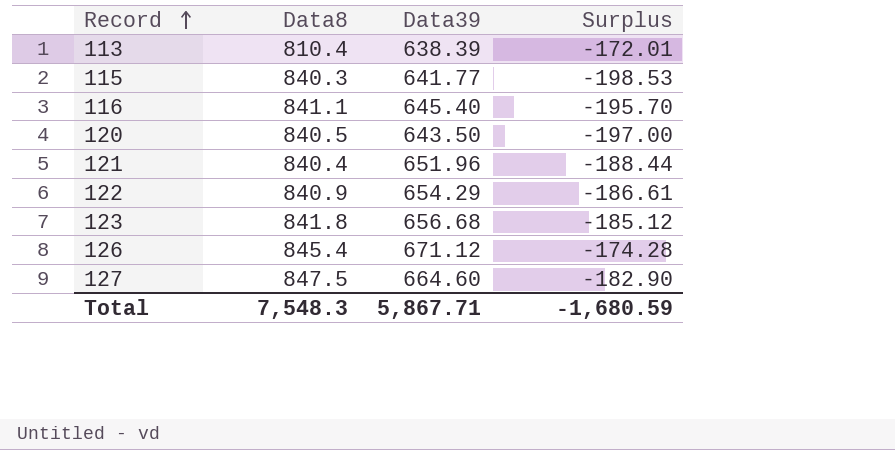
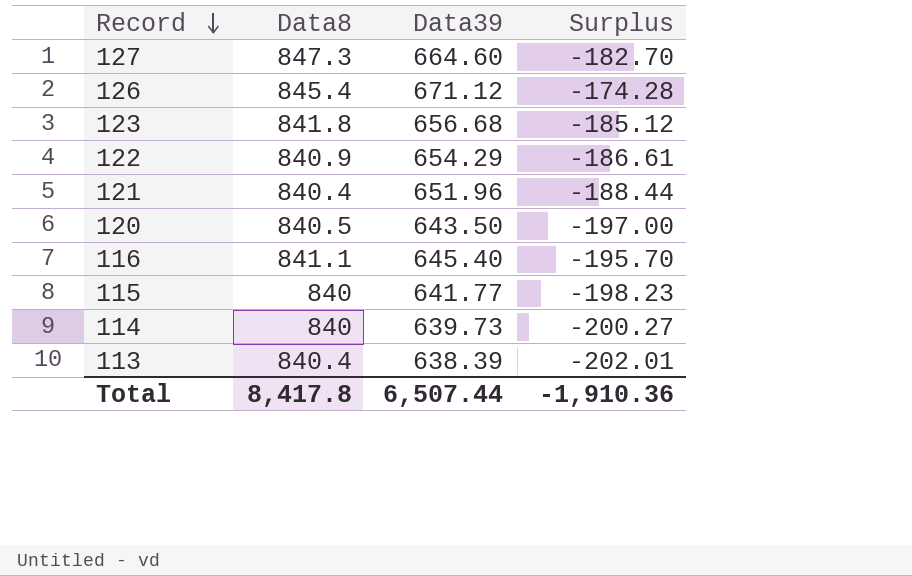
row order: Record ascending -> Record descending
127 | Data8: 847.5 -> 847.3
127 | Surplus: -182.90 -> -182.70
115 | Data8: 840.3 -> 840
115 | Surplus: -198.53 -> -198.23
row 114: none -> 840 | 639.73 | -200.27
113 | Data8: 810.4 -> 840.4
113 | Surplus: -172.01 -> -202.01
Total | Data8: 7,548.3 -> 8,417.8
Total | Data39: 5,867.71 -> 6,507.44
Total | Surplus: -1,680.59 -> -1,910.36

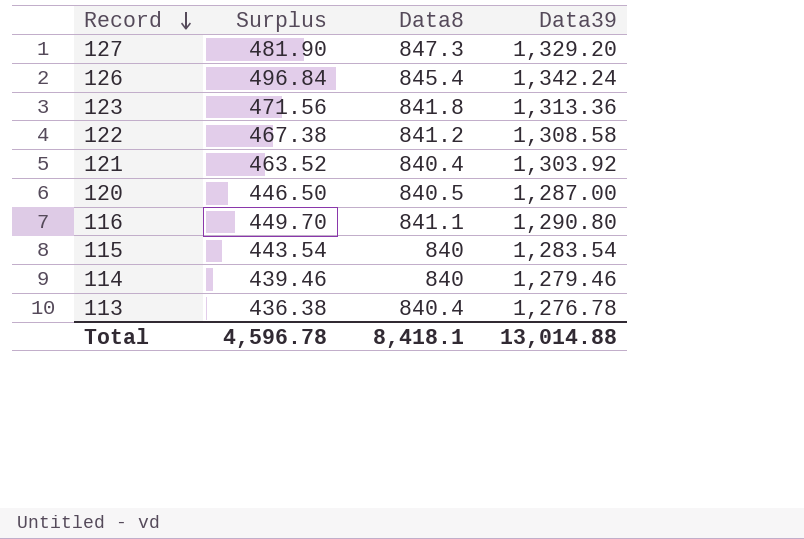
column Surplus | position: 4 -> 2
127 | Surplus: -182.70 -> 481.90
127 | Data39: 664.60 -> 1,329.20
126 | Surplus: -174.28 -> 496.84
126 | Data39: 671.12 -> 1,342.24
123 | Surplus: -185.12 -> 471.56
123 | Data39: 656.68 -> 1,313.36
122 | Surplus: -186.61 -> 467.38
122 | Data8: 840.9 -> 841.2
122 | Data39: 654.29 -> 1,308.58
121 | Surplus: -188.44 -> 463.52
121 | Data39: 651.96 -> 1,303.92
120 | Surplus: -197.00 -> 446.50
120 | Data39: 643.50 -> 1,287.00
116 | Surplus: -195.70 -> 449.70
116 | Data39: 645.40 -> 1,290.80
115 | Surplus: -198.23 -> 443.54
115 | Data39: 641.77 -> 1,283.54
114 | Surplus: -200.27 -> 439.46
114 | Data39: 639.73 -> 1,279.46
113 | Surplus: -202.01 -> 436.38
113 | Data39: 638.39 -> 1,276.78
Total | Surplus: -1,910.36 -> 4,596.78
Total | Data8: 8,417.8 -> 8,418.1
Total | Data39: 6,507.44 -> 13,014.88

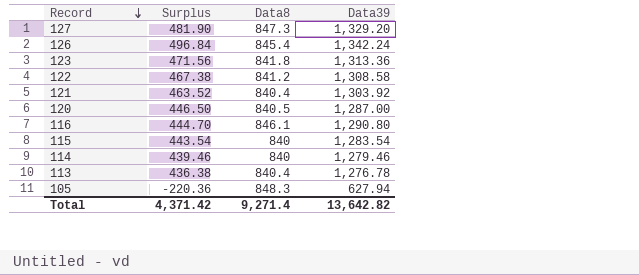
116 | Surplus: 449.70 -> 444.70
116 | Data8: 841.1 -> 846.1
row 105: none -> -220.36 | 848.3 | 627.94
Total | Surplus: 4,596.78 -> 4,371.42
Total | Data8: 8,418.1 -> 9,271.4
Total | Data39: 13,014.88 -> 13,642.82

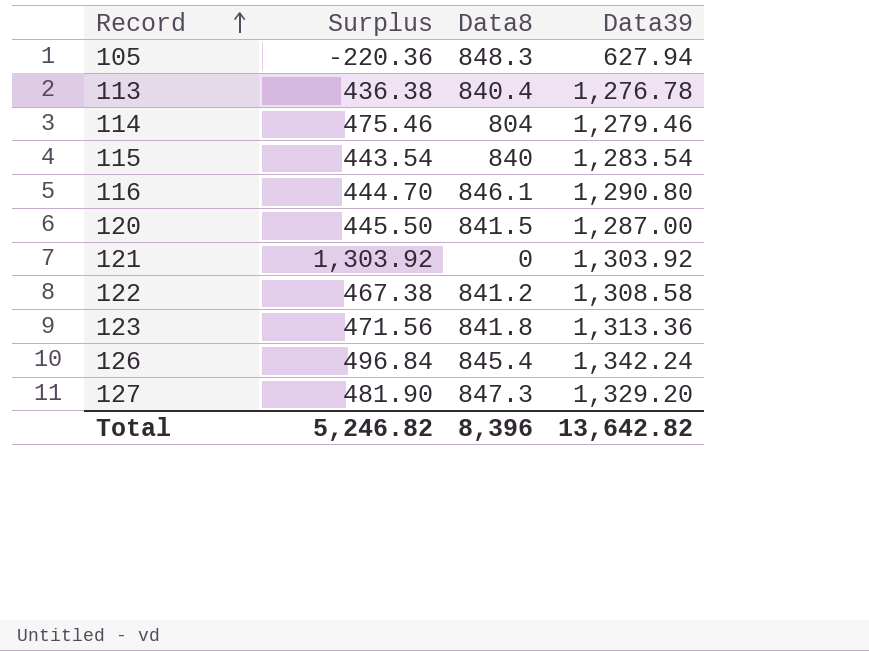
row order: Record descending -> Record ascending
114 | Surplus: 439.46 -> 475.46
114 | Data8: 840 -> 804
120 | Surplus: 446.50 -> 445.50
120 | Data8: 840.5 -> 841.5
121 | Surplus: 463.52 -> 1,303.92
121 | Data8: 840.4 -> 0
Total | Surplus: 4,371.42 -> 5,246.82
Total | Data8: 9,271.4 -> 8,396

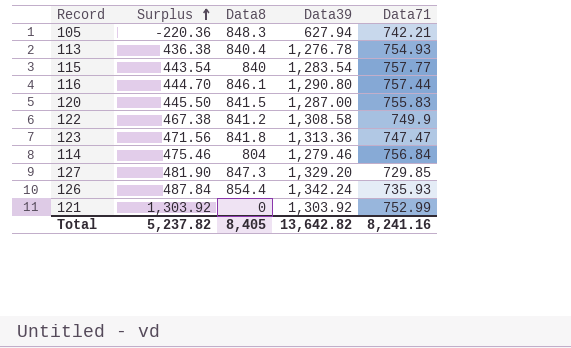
row order: Record ascending -> Surplus ascending
column Data71 | position: none -> 5
126 | Surplus: 496.84 -> 487.84
126 | Data8: 845.4 -> 854.4
Total | Surplus: 5,246.82 -> 5,237.82
Total | Data8: 8,396 -> 8,405

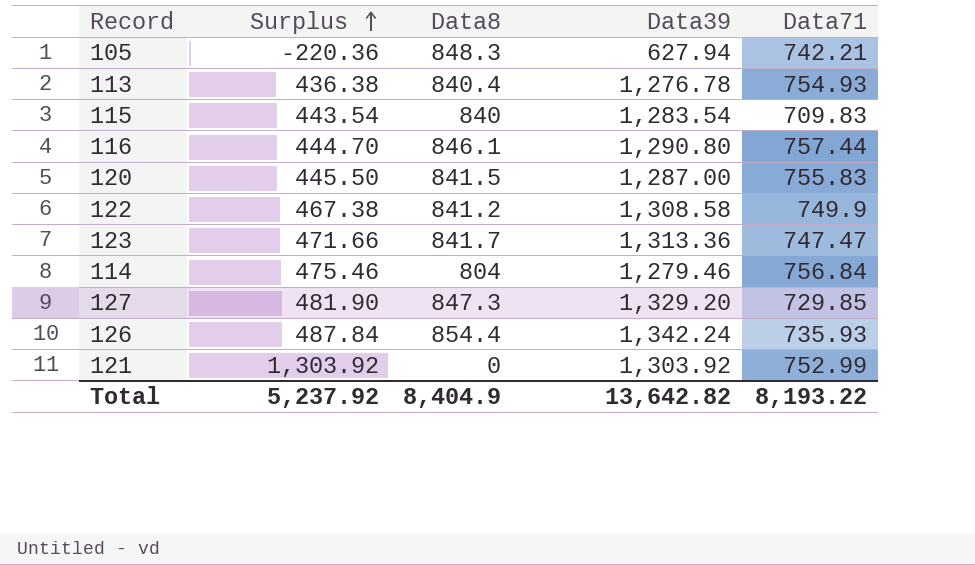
115 | Data71: 757.77 -> 709.83
123 | Surplus: 471.56 -> 471.66
123 | Data8: 841.8 -> 841.7
Total | Surplus: 5,237.82 -> 5,237.92
Total | Data8: 8,405 -> 8,404.9
Total | Data71: 8,241.16 -> 8,193.22

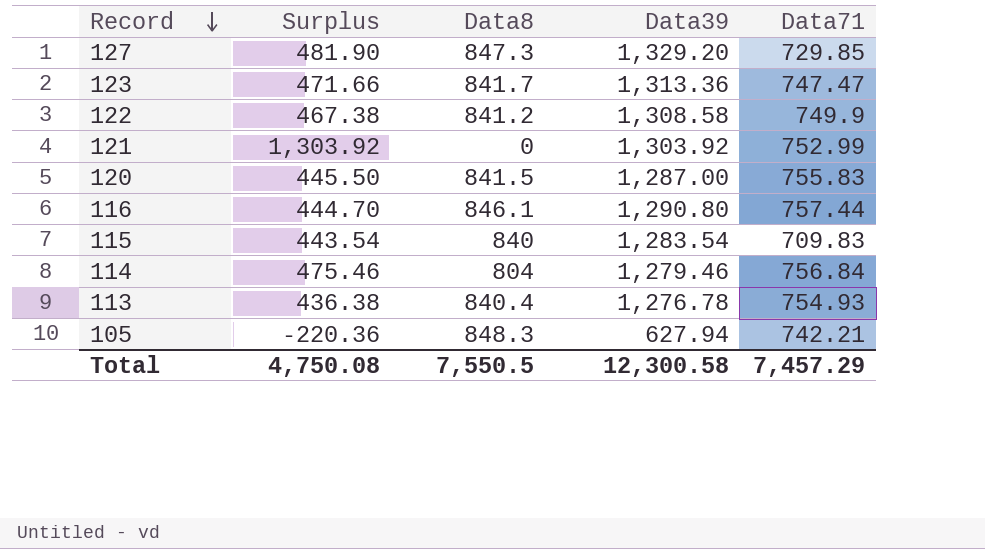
row order: Surplus ascending -> Record descending
row 126: 487.84 | 854.4 | 1,342.24 | 735.93 -> none
Total | Surplus: 5,237.92 -> 4,750.08
Total | Data8: 8,404.9 -> 7,550.5
Total | Data39: 13,642.82 -> 12,300.58
Total | Data71: 8,193.22 -> 7,457.29

